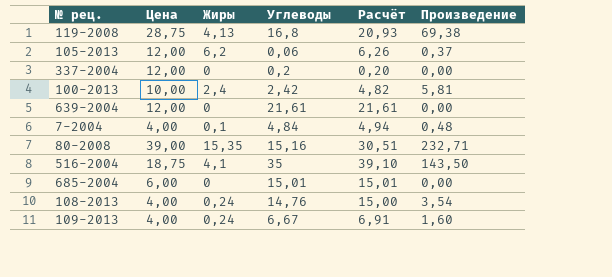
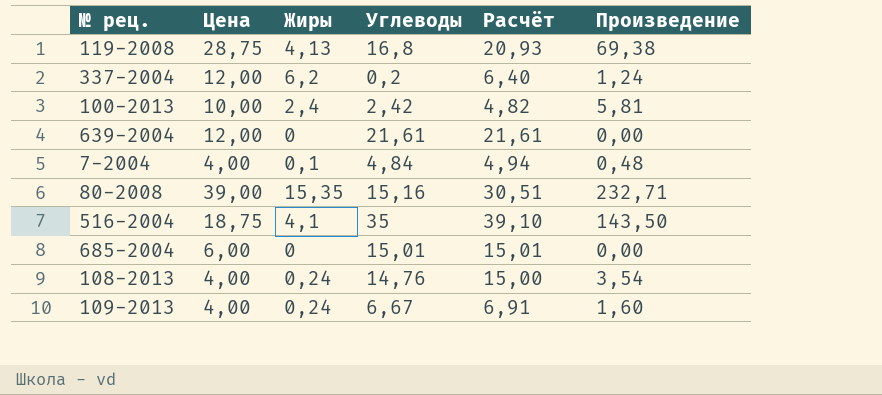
row 105-2013: 12,00 | 6,2 | 0,06 | 6,26 | 0,37 -> none
337-2004 | Жиры: 0 -> 6,2
337-2004 | Расчёт: 0,20 -> 6,40
337-2004 | Произведение: 0,00 -> 1,24

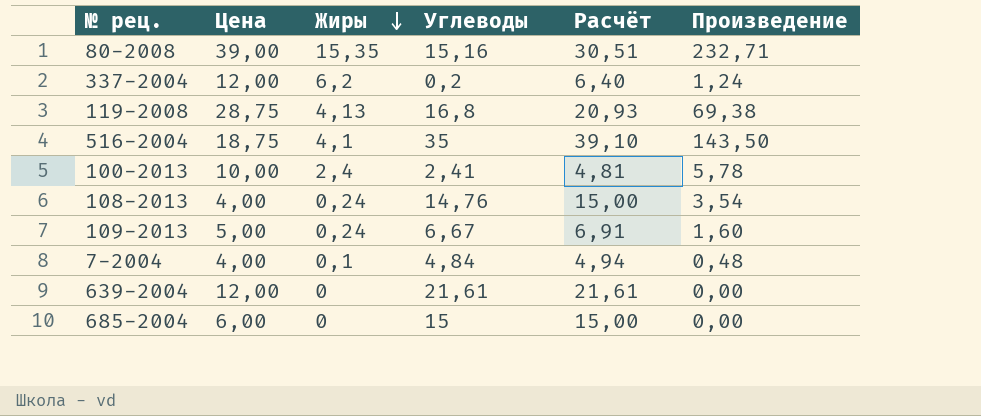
row order: none -> Жиры descending
100-2013 | Углеводы: 2,42 -> 2,41
100-2013 | Расчёт: 4,82 -> 4,81
100-2013 | Произведение: 5,81 -> 5,78
109-2013 | Цена: 4,00 -> 5,00
685-2004 | Углеводы: 15,01 -> 15
685-2004 | Расчёт: 15,01 -> 15,00

